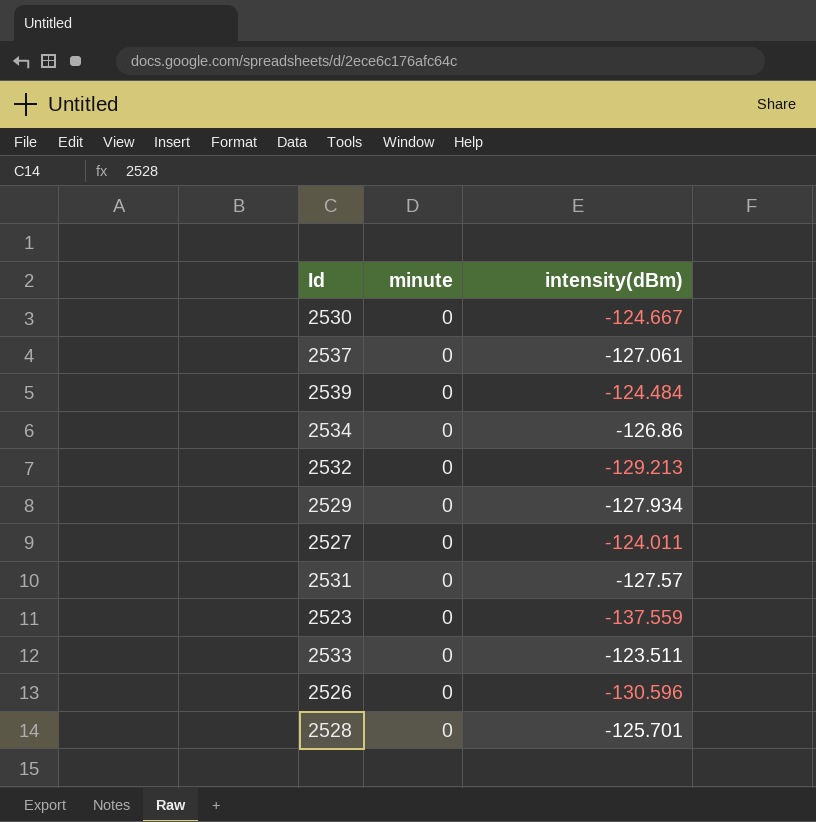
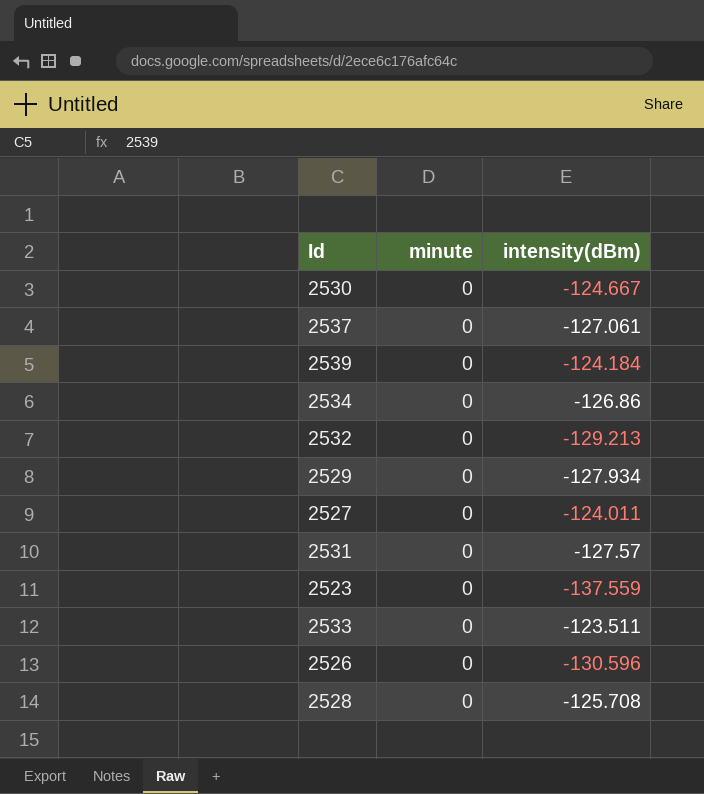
2539 | intensity(dBm): -124.484 -> -124.184
2528 | intensity(dBm): -125.701 -> -125.708

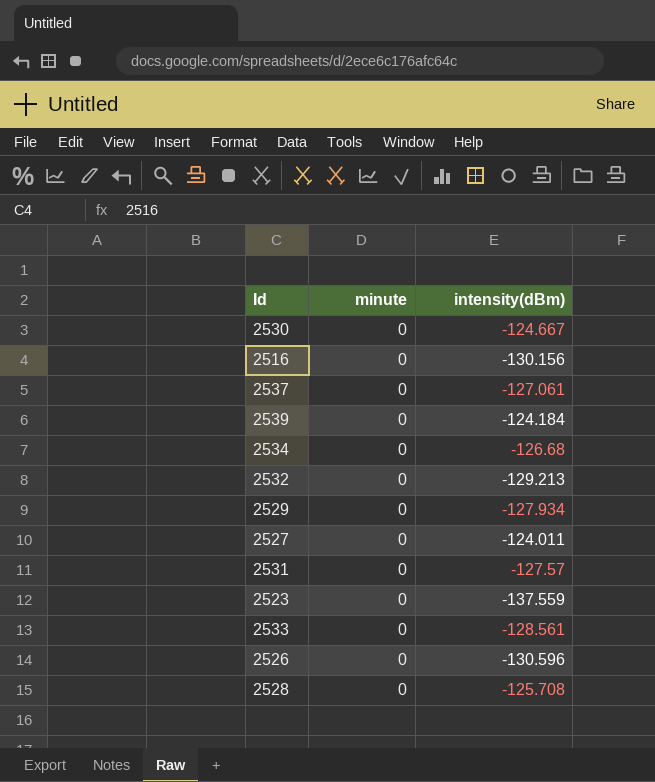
row 2516: none -> 0 | -130.156
2534 | intensity(dBm): -126.86 -> -126.68
2533 | intensity(dBm): -123.511 -> -128.561

